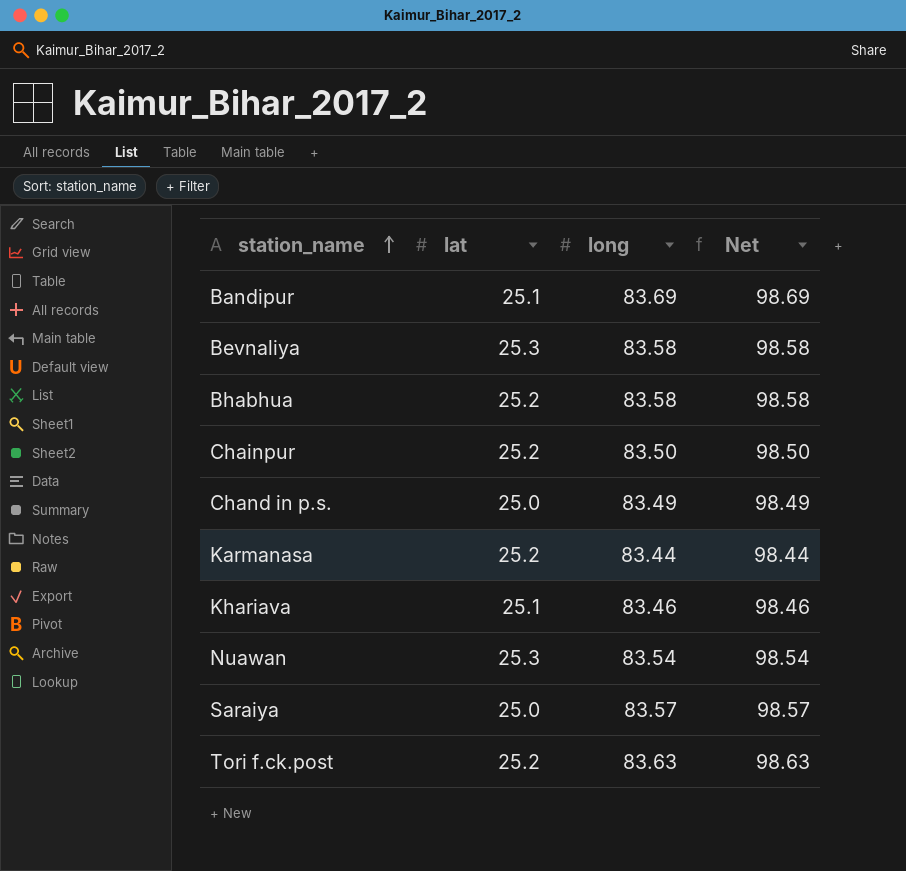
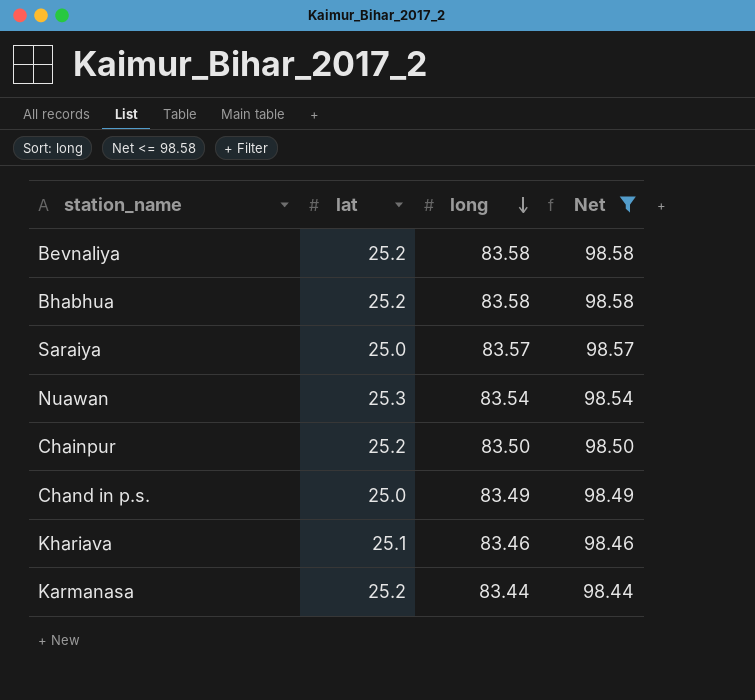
filter: none -> Net <= 98.58
row order: station_name ascending -> long descending
Bevnaliya | lat: 25.3 -> 25.2

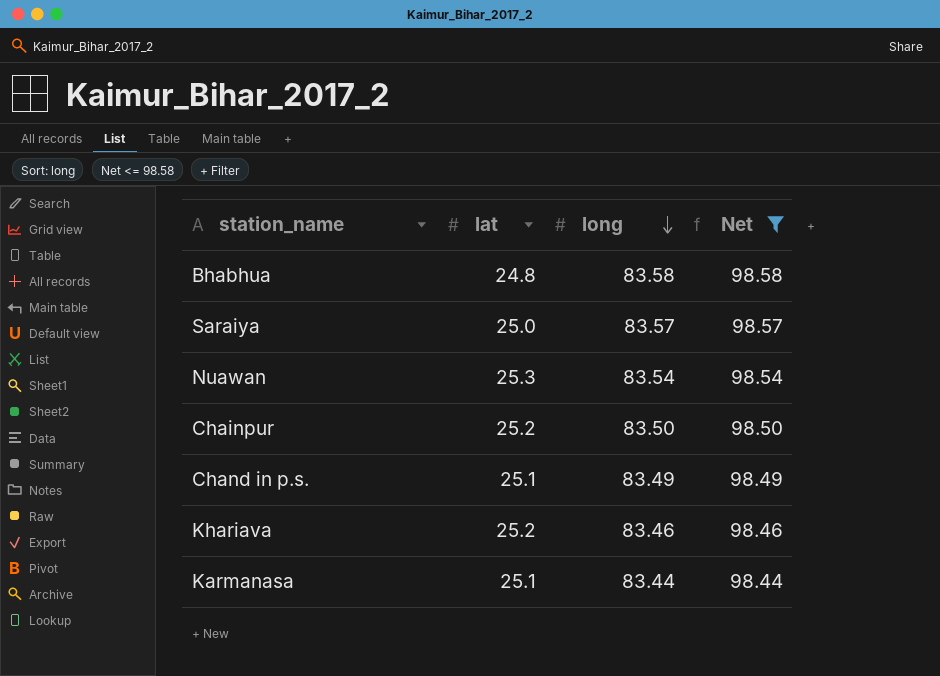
row Bevnaliya: 25.2 | 83.58 | 98.58 -> none
Bhabhua | lat: 25.2 -> 24.8
Chand in p.s. | lat: 25.0 -> 25.1
Khariava | lat: 25.1 -> 25.2
Karmanasa | lat: 25.2 -> 25.1

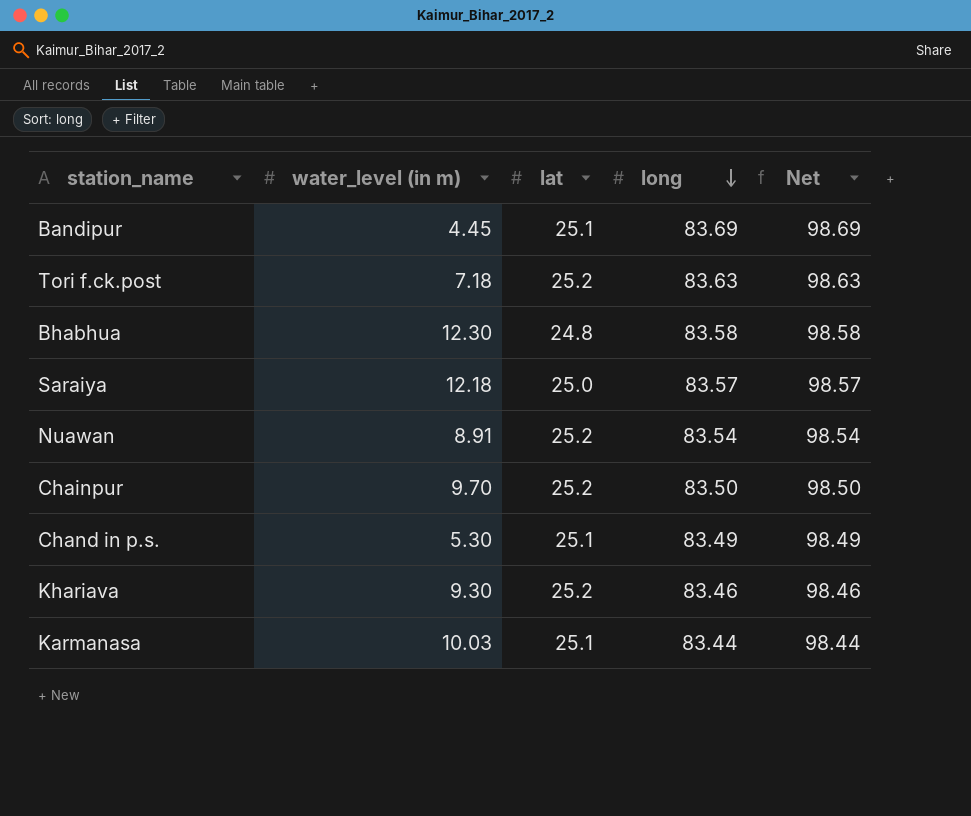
filter: Net <= 98.58 -> none
column water_level (in m) | position: none -> 2
Nuawan | lat: 25.3 -> 25.2

